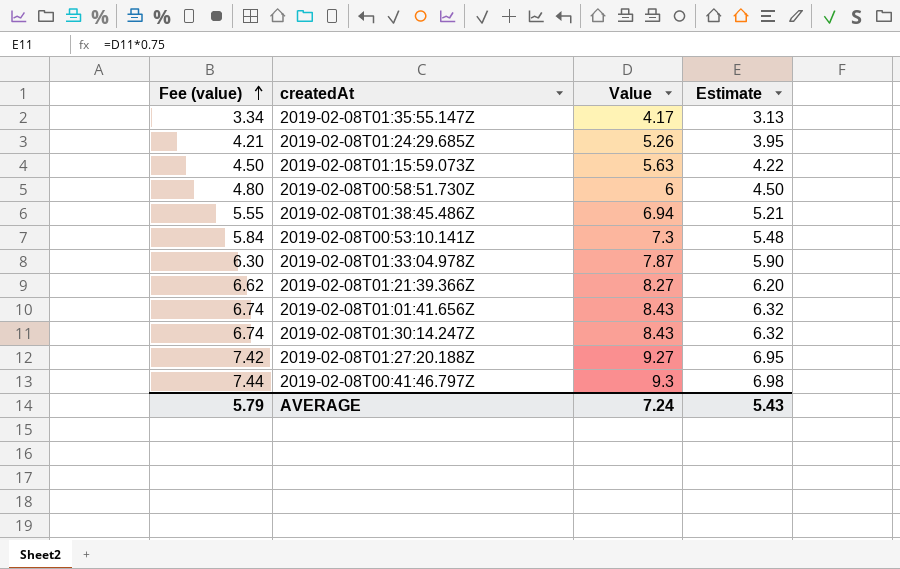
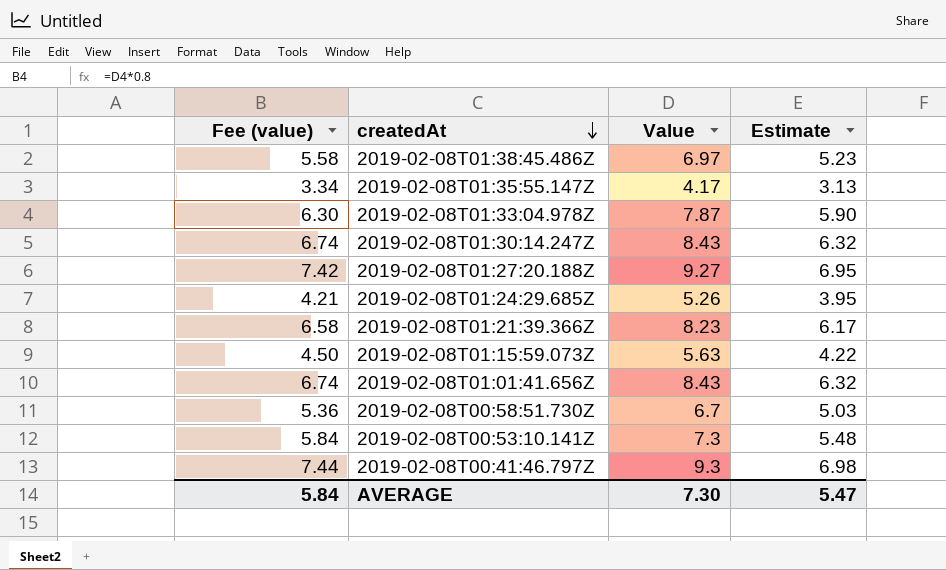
row order: Fee (value) ascending -> createdAt descending
2019-02-08T01:38:45.486Z | Fee (value): 5.55 -> 5.58
2019-02-08T01:38:45.486Z | Value: 6.94 -> 6.97
2019-02-08T01:38:45.486Z | Estimate: 5.21 -> 5.23
2019-02-08T01:21:39.366Z | Fee (value): 6.62 -> 6.58
2019-02-08T01:21:39.366Z | Value: 8.27 -> 8.23
2019-02-08T01:21:39.366Z | Estimate: 6.20 -> 6.17
2019-02-08T00:58:51.730Z | Fee (value): 4.80 -> 5.36
2019-02-08T00:58:51.730Z | Value: 6 -> 6.7
2019-02-08T00:58:51.730Z | Estimate: 4.50 -> 5.03
AVERAGE | Fee (value): 5.79 -> 5.84
AVERAGE | Value: 7.24 -> 7.30
AVERAGE | Estimate: 5.43 -> 5.47

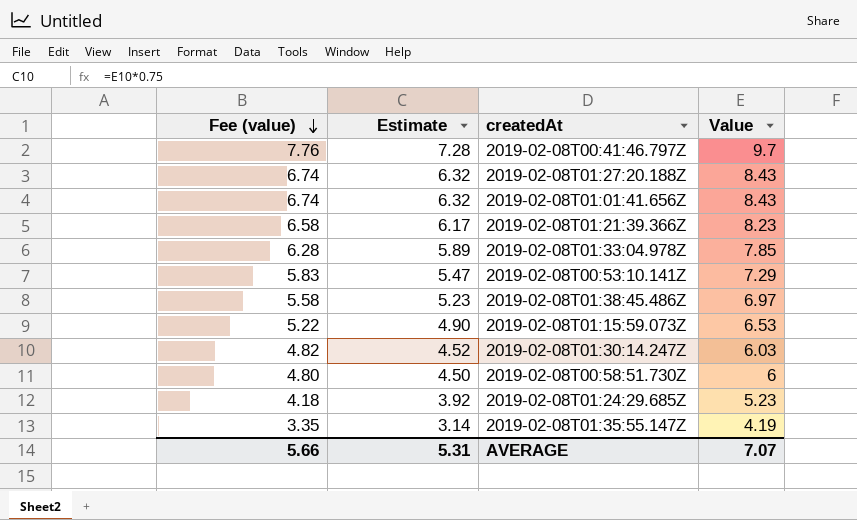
row order: createdAt descending -> Fee (value) descending
column Estimate | position: 4 -> 2
2019-02-08T00:41:46.797Z | Fee (value): 7.44 -> 7.76
2019-02-08T00:41:46.797Z | Estimate: 6.98 -> 7.28
2019-02-08T00:41:46.797Z | Value: 9.3 -> 9.7
2019-02-08T01:27:20.188Z | Fee (value): 7.42 -> 6.74
2019-02-08T01:27:20.188Z | Estimate: 6.95 -> 6.32
2019-02-08T01:27:20.188Z | Value: 9.27 -> 8.43
2019-02-08T01:33:04.978Z | Fee (value): 6.30 -> 6.28
2019-02-08T01:33:04.978Z | Estimate: 5.90 -> 5.89
2019-02-08T01:33:04.978Z | Value: 7.87 -> 7.85
2019-02-08T00:53:10.141Z | Fee (value): 5.84 -> 5.83
2019-02-08T00:53:10.141Z | Estimate: 5.48 -> 5.47
2019-02-08T00:53:10.141Z | Value: 7.3 -> 7.29
2019-02-08T01:15:59.073Z | Fee (value): 4.50 -> 5.22
2019-02-08T01:15:59.073Z | Estimate: 4.22 -> 4.90
2019-02-08T01:15:59.073Z | Value: 5.63 -> 6.53
2019-02-08T01:30:14.247Z | Fee (value): 6.74 -> 4.82
2019-02-08T01:30:14.247Z | Estimate: 6.32 -> 4.52
2019-02-08T01:30:14.247Z | Value: 8.43 -> 6.03
2019-02-08T00:58:51.730Z | Fee (value): 5.36 -> 4.80
2019-02-08T00:58:51.730Z | Estimate: 5.03 -> 4.50
2019-02-08T00:58:51.730Z | Value: 6.7 -> 6
2019-02-08T01:24:29.685Z | Fee (value): 4.21 -> 4.18
2019-02-08T01:24:29.685Z | Estimate: 3.95 -> 3.92
2019-02-08T01:24:29.685Z | Value: 5.26 -> 5.23
2019-02-08T01:35:55.147Z | Fee (value): 3.34 -> 3.35
2019-02-08T01:35:55.147Z | Estimate: 3.13 -> 3.14
2019-02-08T01:35:55.147Z | Value: 4.17 -> 4.19
AVERAGE | Fee (value): 5.84 -> 5.66
AVERAGE | Estimate: 5.47 -> 5.31
AVERAGE | Value: 7.30 -> 7.07

